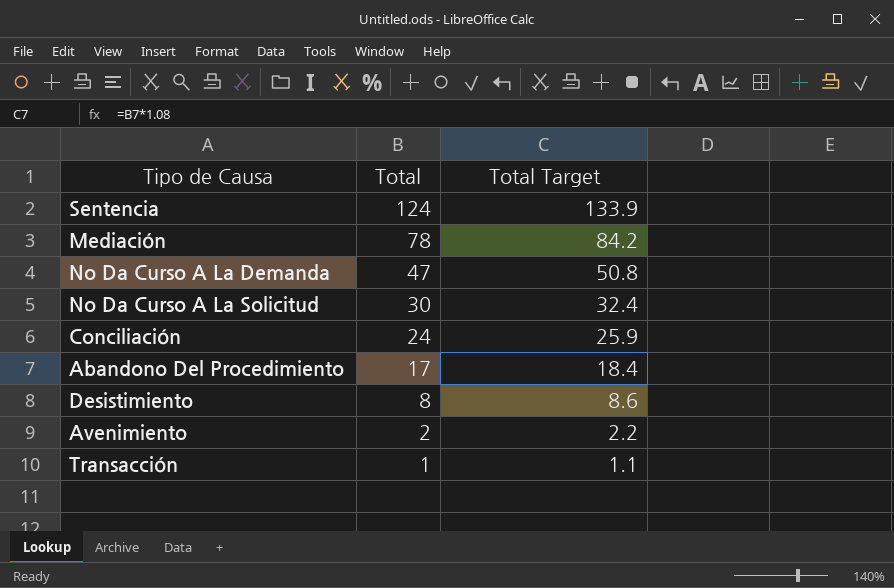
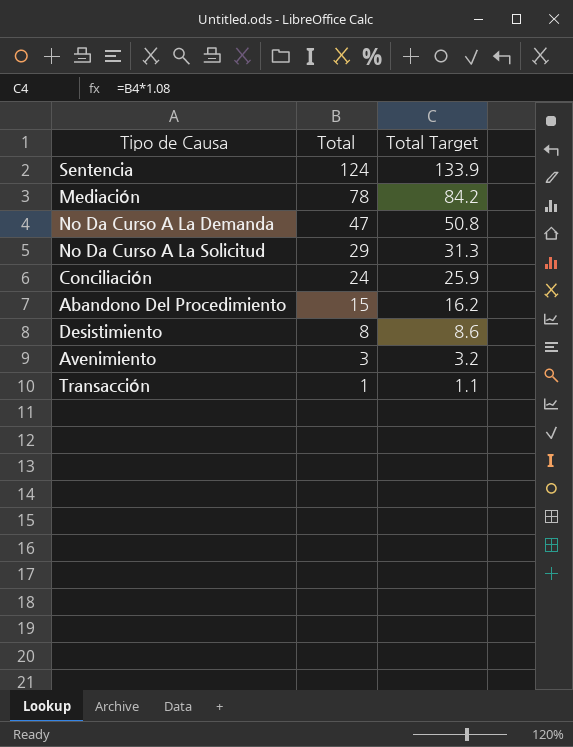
No Da Curso A La Solicitud | Total: 30 -> 29
No Da Curso A La Solicitud | Total Target: 32.4 -> 31.3
Abandono Del Procedimiento | Total: 17 -> 15
Abandono Del Procedimiento | Total Target: 18.4 -> 16.2
Avenimiento | Total: 2 -> 3
Avenimiento | Total Target: 2.2 -> 3.2

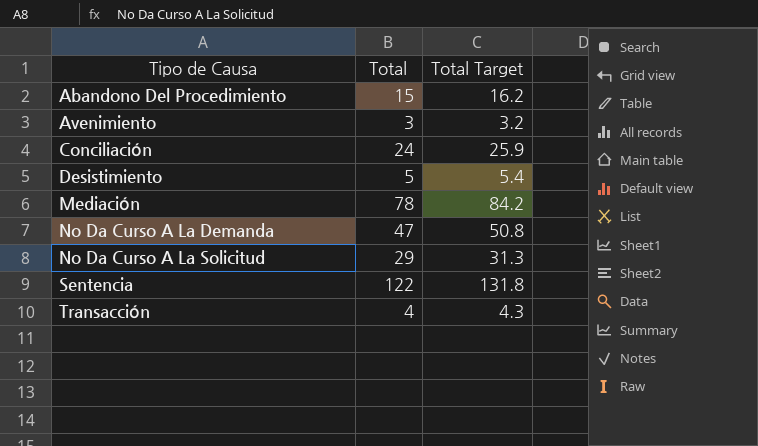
row order: Total descending -> Tipo de Causa ascending
Desistimiento | Total: 8 -> 5
Desistimiento | Total Target: 8.6 -> 5.4
Sentencia | Total: 124 -> 122
Sentencia | Total Target: 133.9 -> 131.8
Transacción | Total: 1 -> 4
Transacción | Total Target: 1.1 -> 4.3

